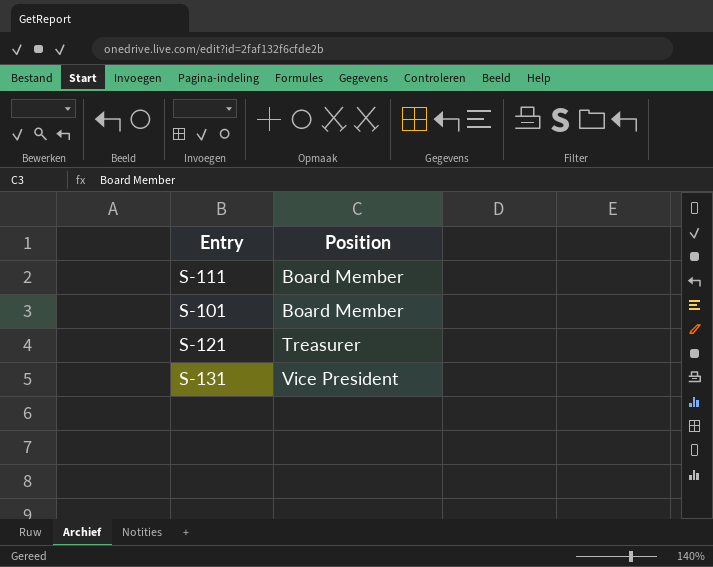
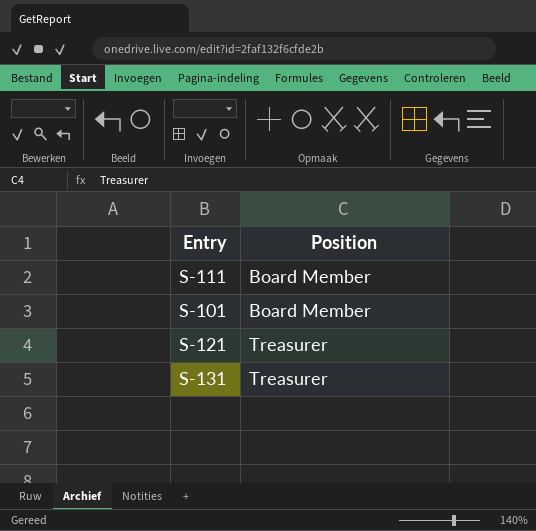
S-131 | Position: Vice President -> Treasurer

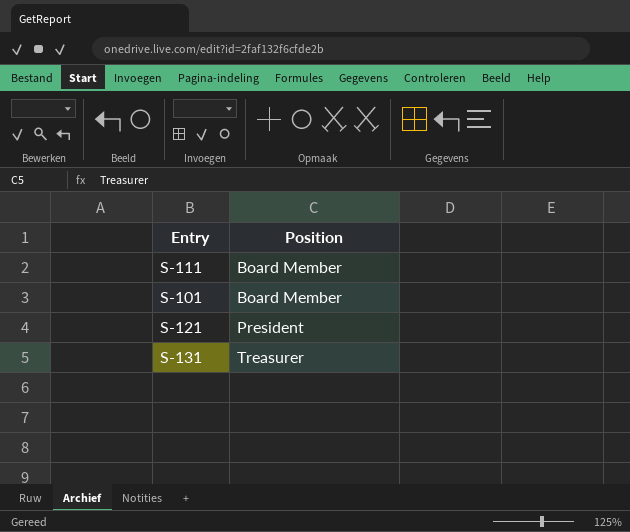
S-121 | Position: Treasurer -> President

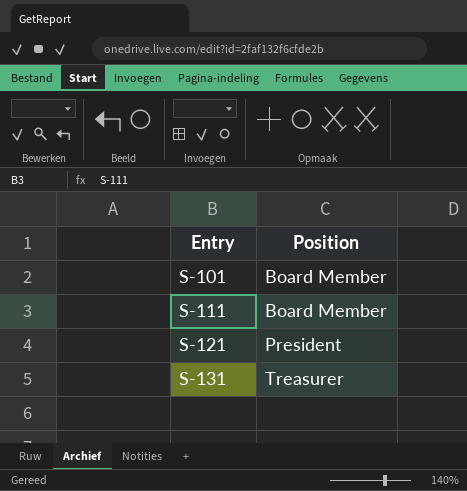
row order: Position ascending -> Entry ascending

